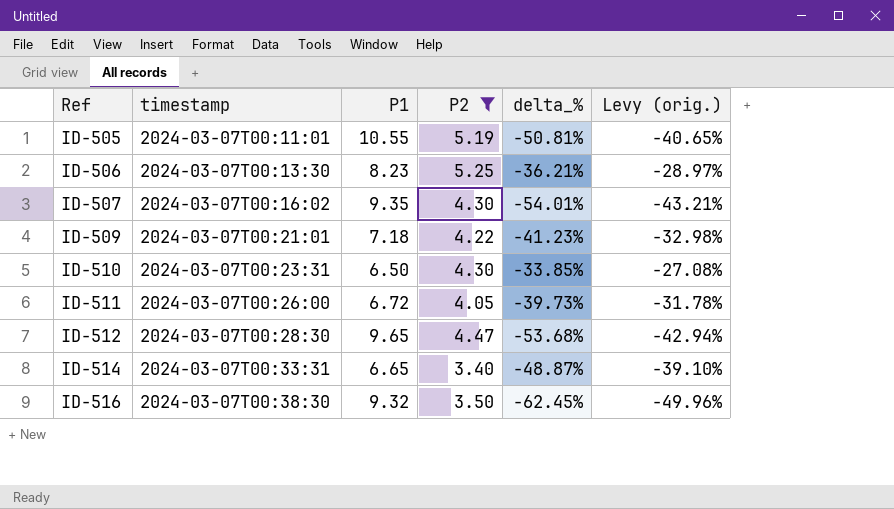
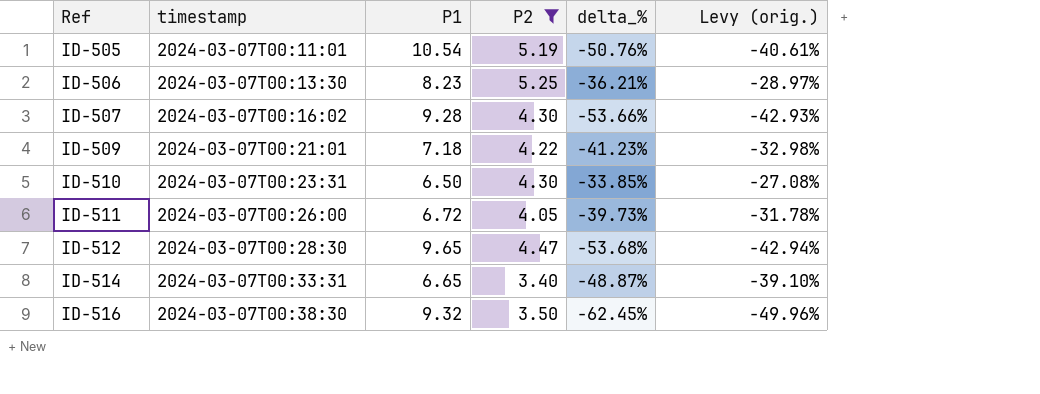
ID-505 | P1: 10.55 -> 10.54
ID-505 | delta_%: -50.81% -> -50.76%
ID-505 | Levy (orig.): -40.65% -> -40.61%
ID-507 | P1: 9.35 -> 9.28
ID-507 | delta_%: -54.01% -> -53.66%
ID-507 | Levy (orig.): -43.21% -> -42.93%

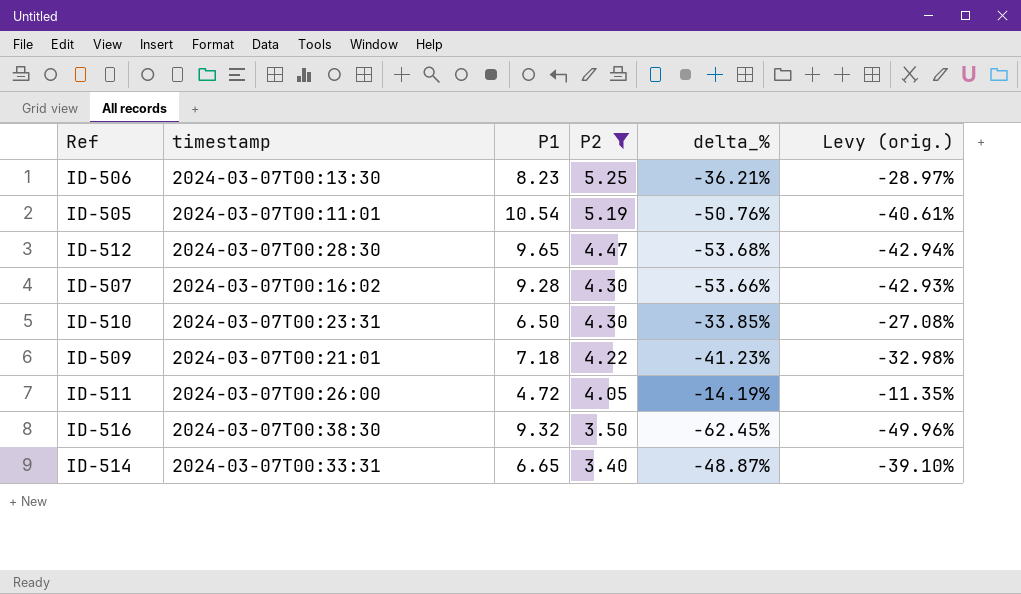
row order: Ref ascending -> P2 descending
ID-511 | P1: 6.72 -> 4.72
ID-511 | delta_%: -39.73% -> -14.19%
ID-511 | Levy (orig.): -31.78% -> -11.35%

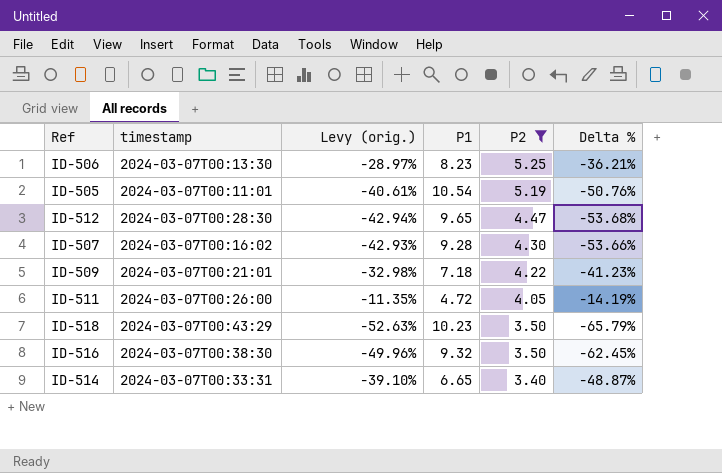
column Levy (orig.) | position: 6 -> 3
column name: delta_% -> Delta %
row ID-510: 2024-03-07T00:23:31 | 6.50 | 4.30 | -33.85% | -27.08% -> none
row ID-518: none -> 2024-03-07T00:43:29 | -52.63% | 10.23 | 3.50 | -65.79%

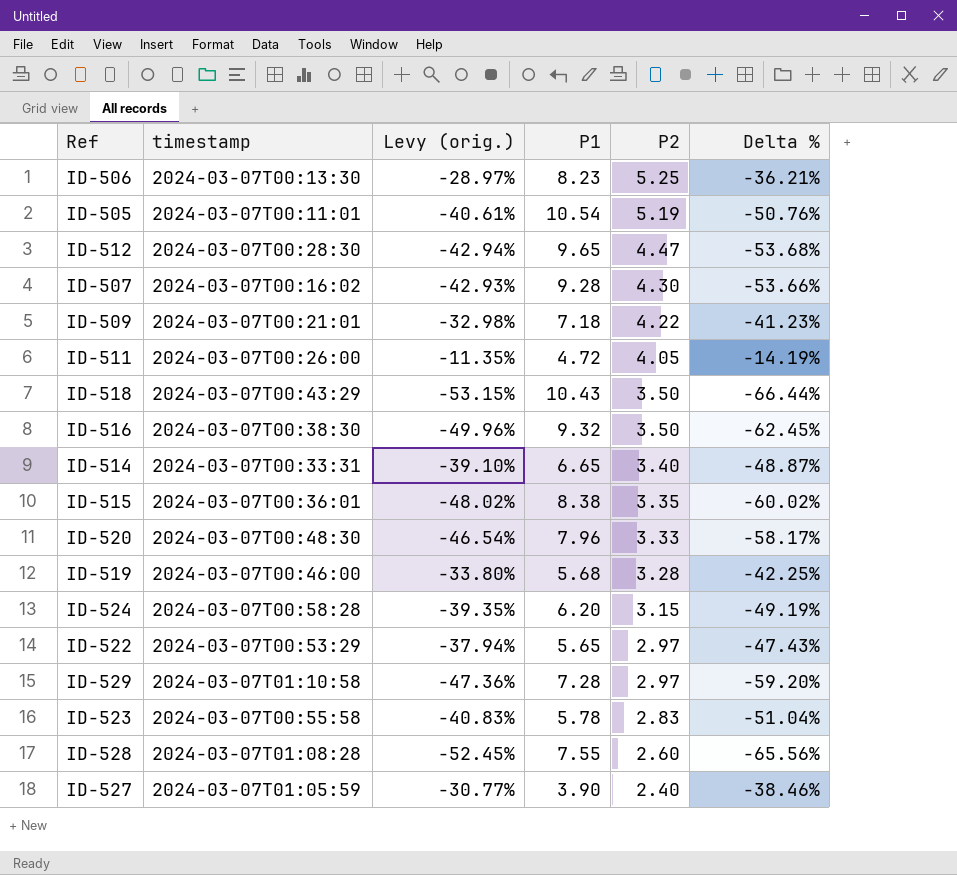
filter: P2 >= 3.40 -> none
ID-518 | Levy (orig.): -52.63% -> -53.15%
ID-518 | P1: 10.23 -> 10.43
ID-518 | Delta %: -65.79% -> -66.44%

